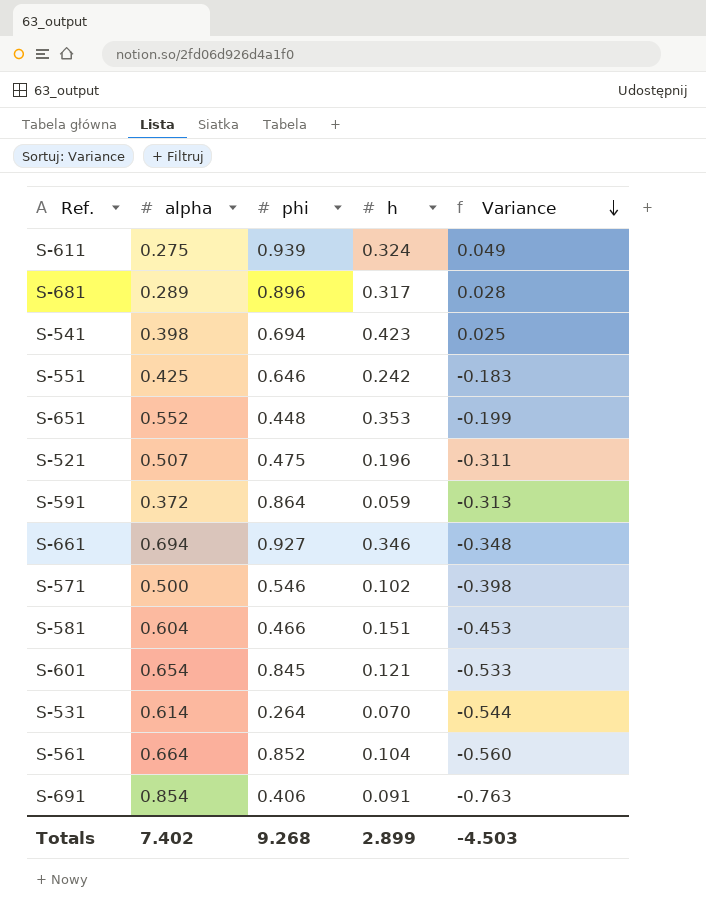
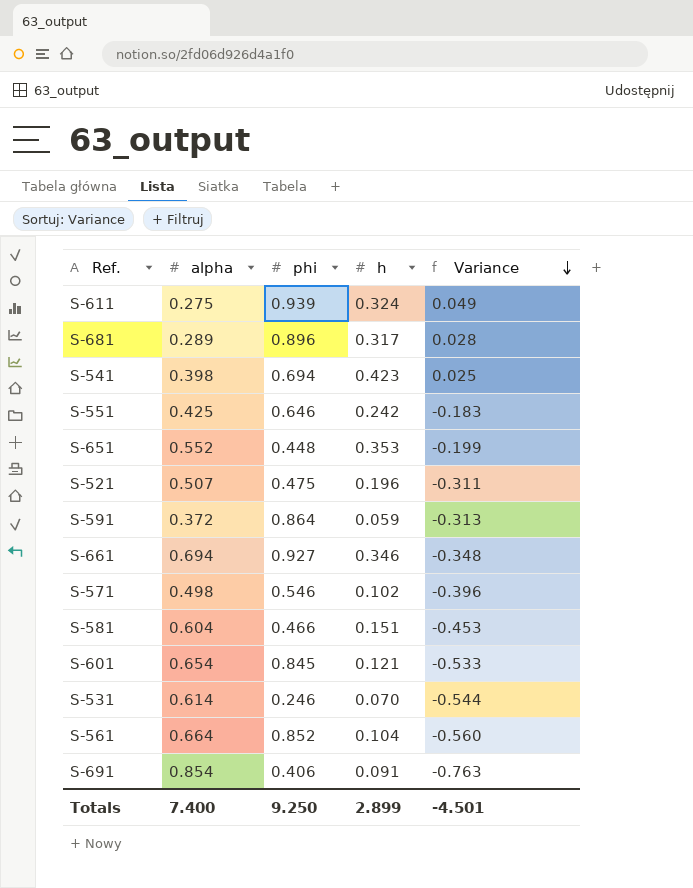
S-571 | alpha: 0.500 -> 0.498
S-571 | Variance: -0.398 -> -0.396
S-531 | phi: 0.264 -> 0.246
Totals | alpha: 7.402 -> 7.400
Totals | phi: 9.268 -> 9.250
Totals | Variance: -4.503 -> -4.501

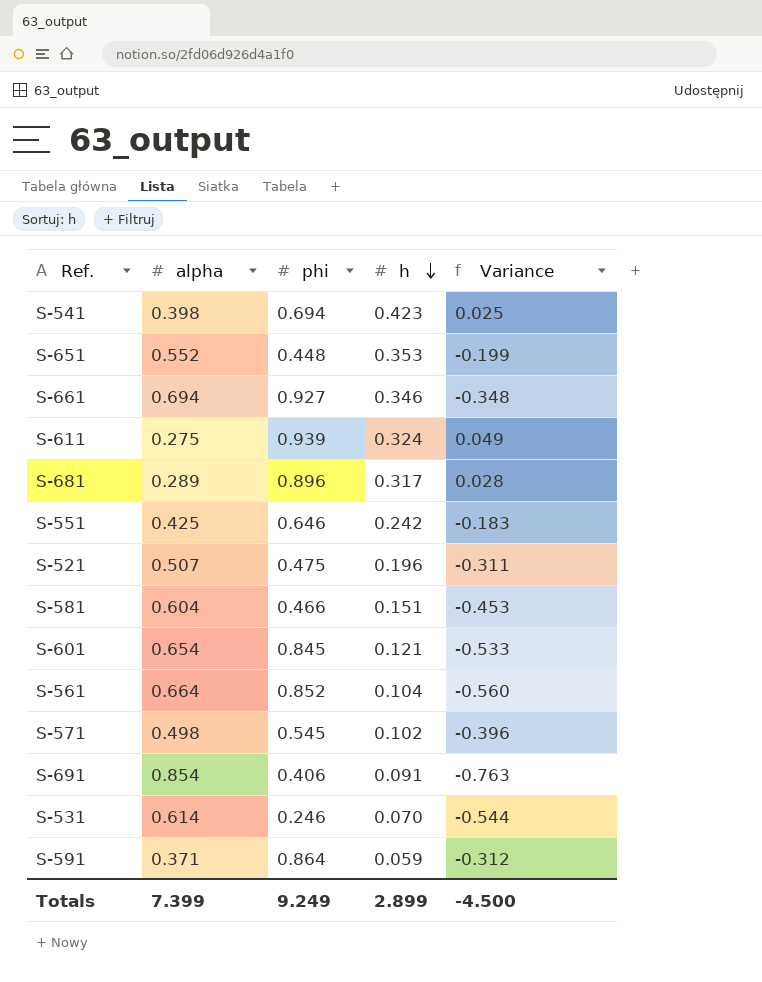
row order: Variance descending -> h descending
S-571 | phi: 0.546 -> 0.545
S-591 | alpha: 0.372 -> 0.371
S-591 | Variance: -0.313 -> -0.312
Totals | alpha: 7.400 -> 7.399
Totals | phi: 9.250 -> 9.249
Totals | Variance: -4.501 -> -4.500

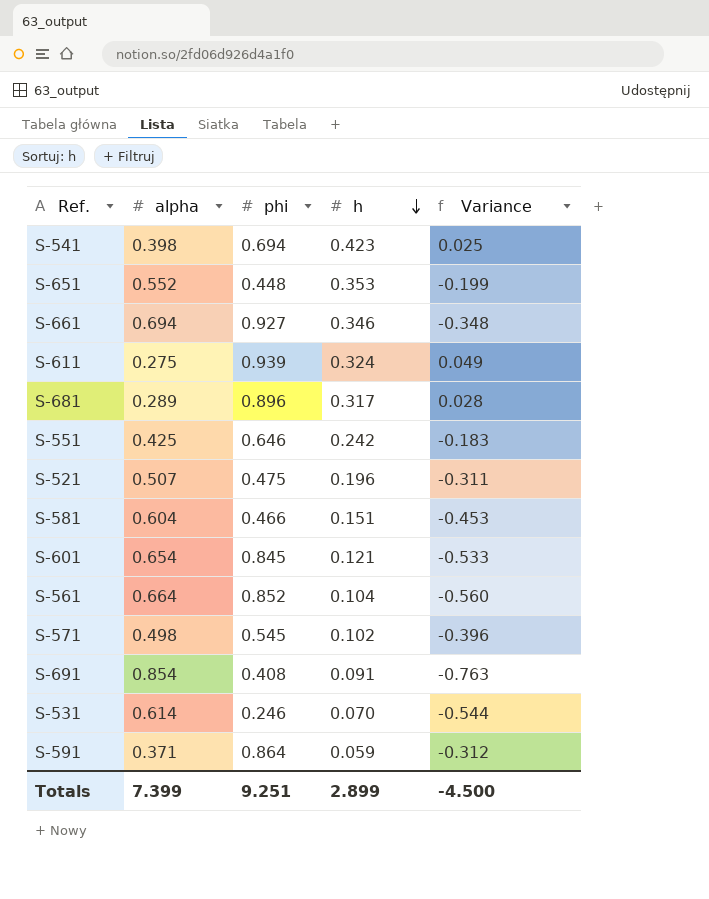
S-691 | phi: 0.406 -> 0.408
Totals | phi: 9.249 -> 9.251

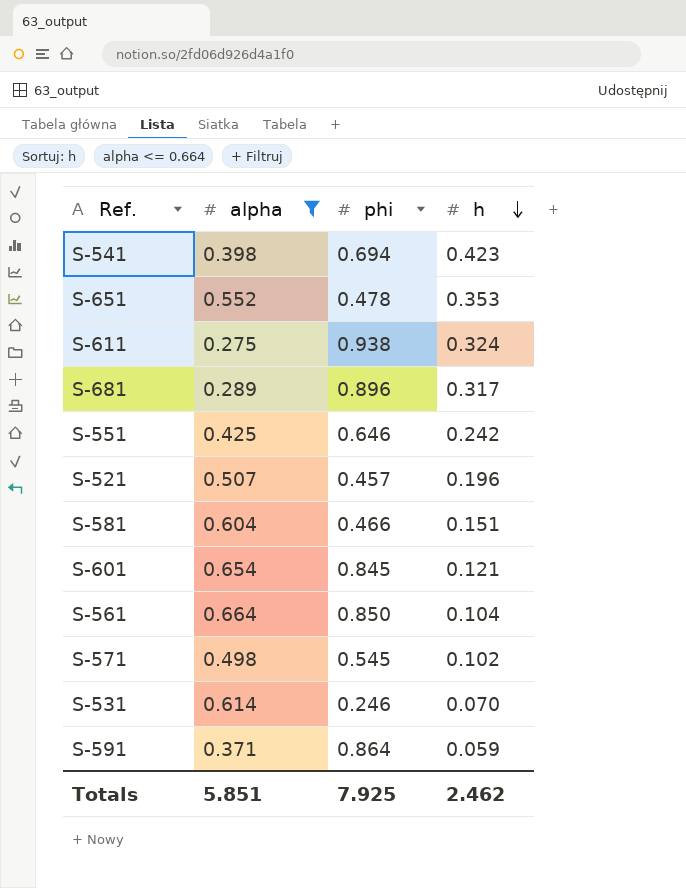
filter: none -> alpha <= 0.664
column Variance | formula: [h] - [alpha] -> none
S-651 | phi: 0.448 -> 0.478
S-611 | phi: 0.939 -> 0.938
S-521 | phi: 0.475 -> 0.457
S-561 | phi: 0.852 -> 0.850
Totals | alpha: 7.399 -> 5.851
Totals | phi: 9.251 -> 7.925
Totals | h: 2.899 -> 2.462

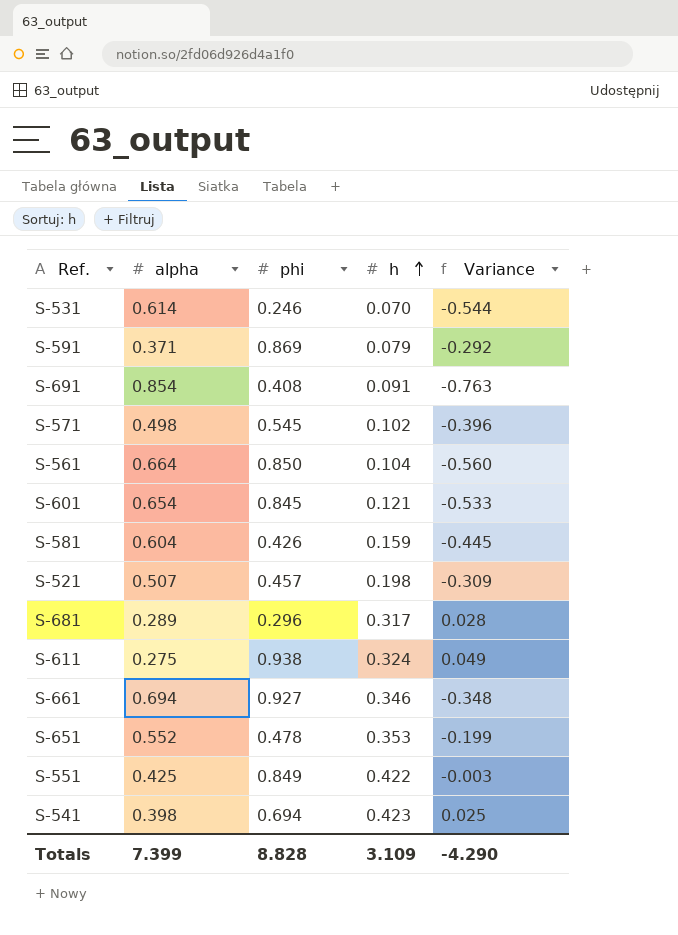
filter: alpha <= 0.664 -> none
row order: h descending -> h ascending
column Variance | formula: none -> [h] - [alpha]
S-591 | phi: 0.864 -> 0.869
S-591 | h: 0.059 -> 0.079
S-581 | phi: 0.466 -> 0.426
S-581 | h: 0.151 -> 0.159
S-521 | h: 0.196 -> 0.198
S-681 | phi: 0.896 -> 0.296
S-551 | phi: 0.646 -> 0.849
S-551 | h: 0.242 -> 0.422
Totals | alpha: 5.851 -> 7.399
Totals | phi: 7.925 -> 8.828
Totals | h: 2.462 -> 3.109

